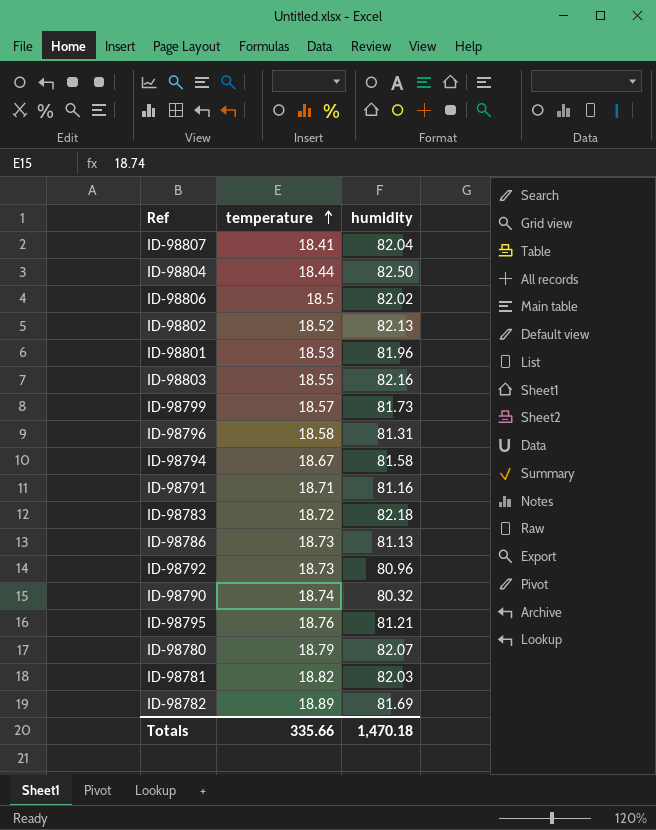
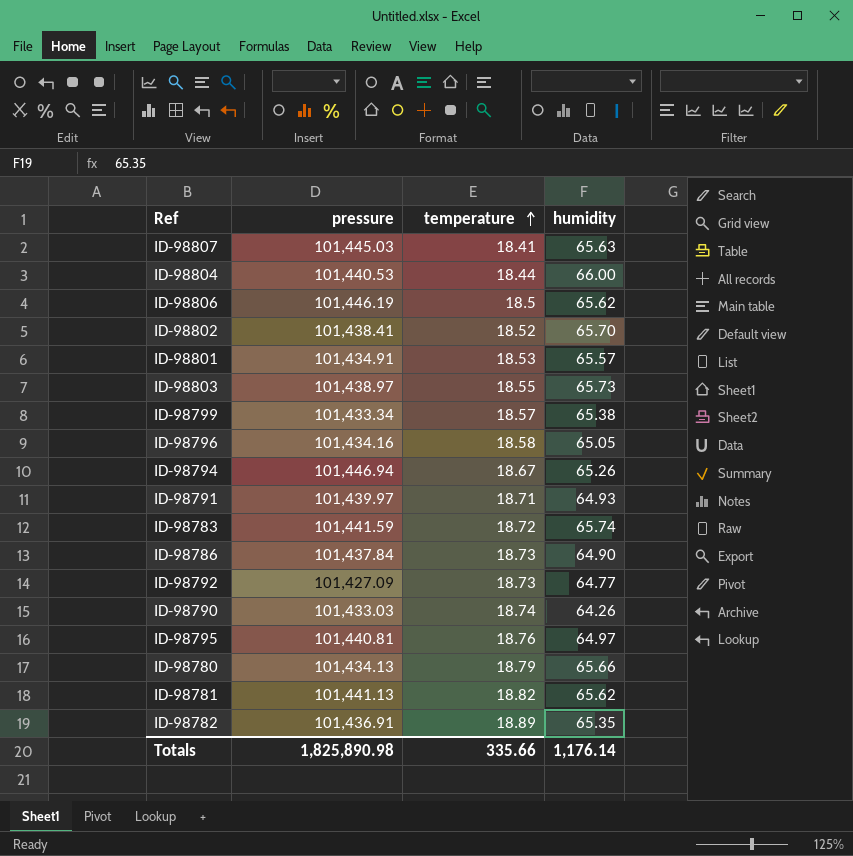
column pressure | position: none -> 2
ID-98807 | humidity: 82.04 -> 65.63
ID-98804 | humidity: 82.50 -> 66.00
ID-98806 | humidity: 82.02 -> 65.62
ID-98802 | humidity: 82.13 -> 65.70
ID-98801 | humidity: 81.96 -> 65.57
ID-98803 | humidity: 82.16 -> 65.73
ID-98799 | humidity: 81.73 -> 65.38
ID-98796 | humidity: 81.31 -> 65.05
ID-98794 | humidity: 81.58 -> 65.26
ID-98791 | humidity: 81.16 -> 64.93
ID-98783 | humidity: 82.18 -> 65.74
ID-98786 | humidity: 81.13 -> 64.90
ID-98792 | humidity: 80.96 -> 64.77
ID-98790 | humidity: 80.32 -> 64.26
ID-98795 | humidity: 81.21 -> 64.97
ID-98780 | humidity: 82.07 -> 65.66
ID-98781 | humidity: 82.03 -> 65.62
ID-98782 | humidity: 81.69 -> 65.35
Totals | humidity: 1,470.18 -> 1,176.14

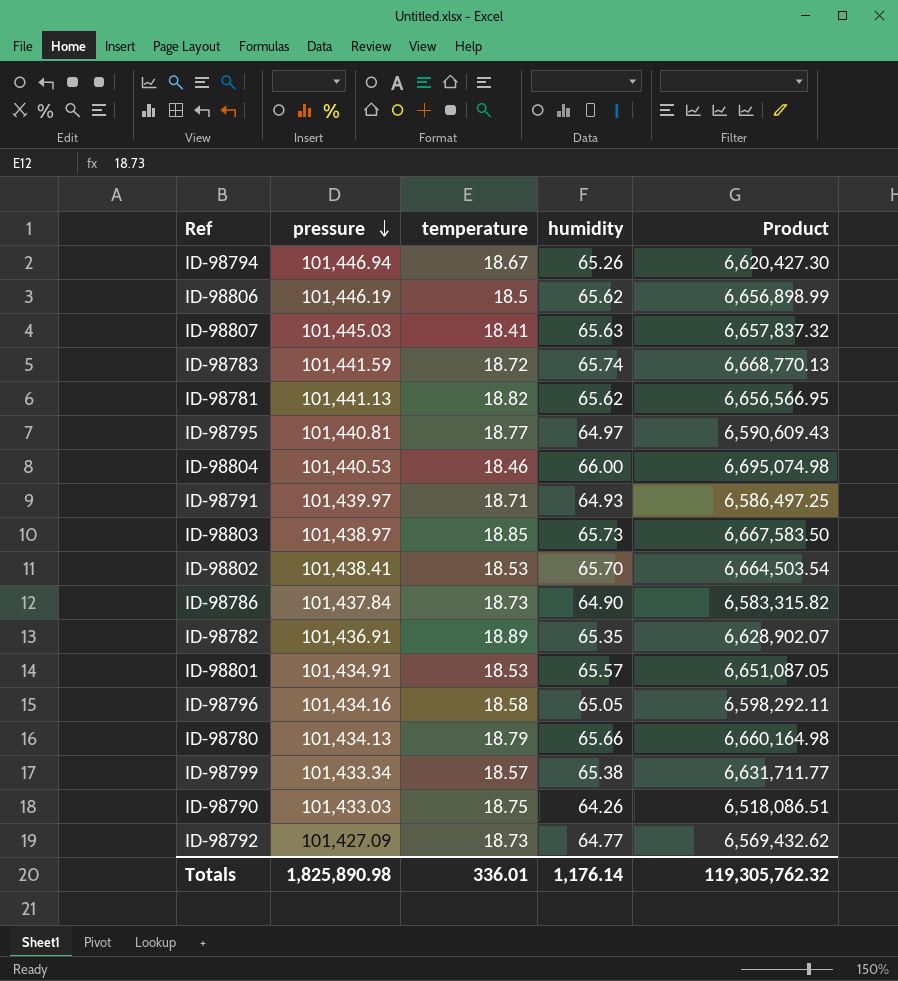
row order: temperature ascending -> pressure descending
column Product | formula: none -> [pressure] * [humidity]
ID-98795 | temperature: 18.76 -> 18.77
ID-98804 | temperature: 18.44 -> 18.46
ID-98803 | temperature: 18.55 -> 18.85
ID-98802 | temperature: 18.52 -> 18.53
ID-98790 | temperature: 18.74 -> 18.75
Totals | temperature: 335.66 -> 336.01

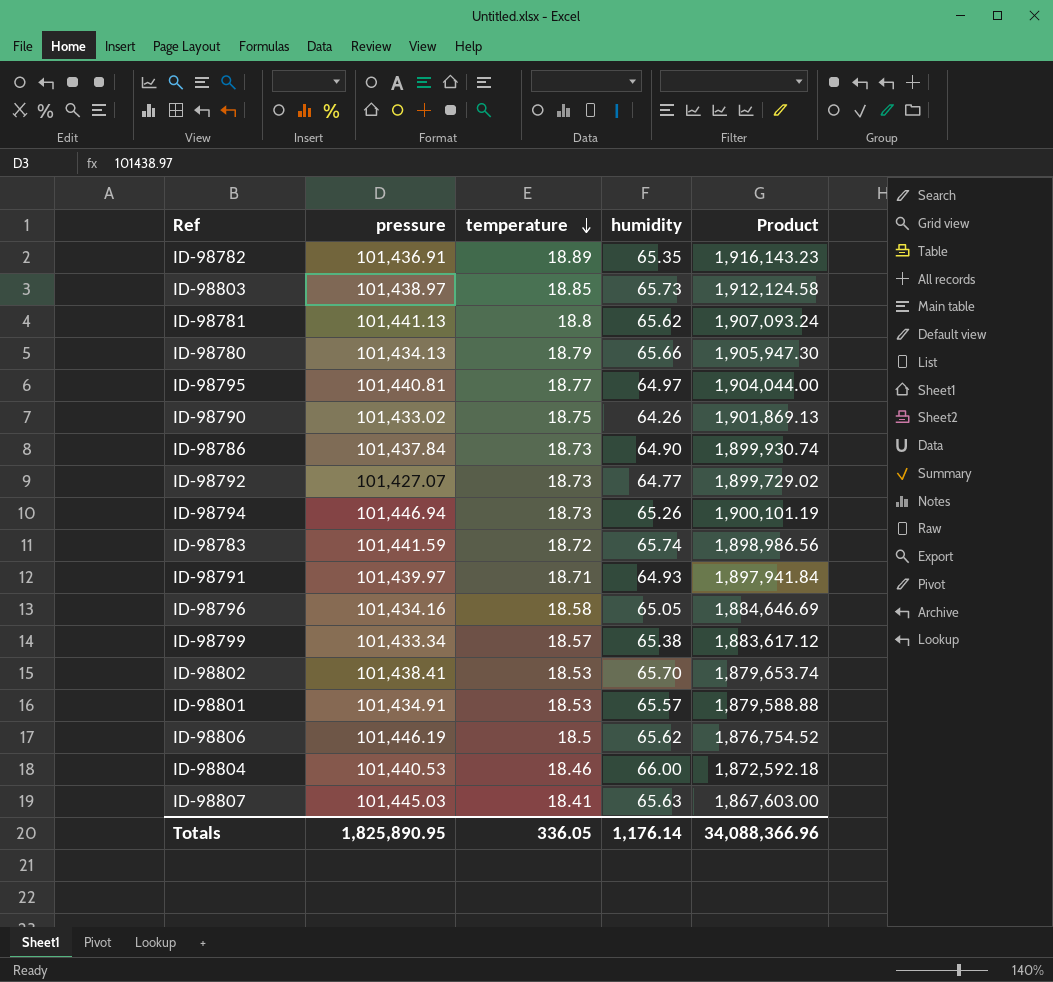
row order: pressure descending -> temperature descending
column Product | formula: [pressure] * [humidity] -> [pressure] * [temperature]
ID-98781 | temperature: 18.82 -> 18.8
ID-98790 | pressure: 101,433.03 -> 101,433.02
ID-98792 | pressure: 101,427.09 -> 101,427.07
ID-98794 | temperature: 18.67 -> 18.73
Totals | pressure: 1,825,890.98 -> 1,825,890.95
Totals | temperature: 336.01 -> 336.05
Totals | Product: 119,305,762.32 -> 34,088,366.96

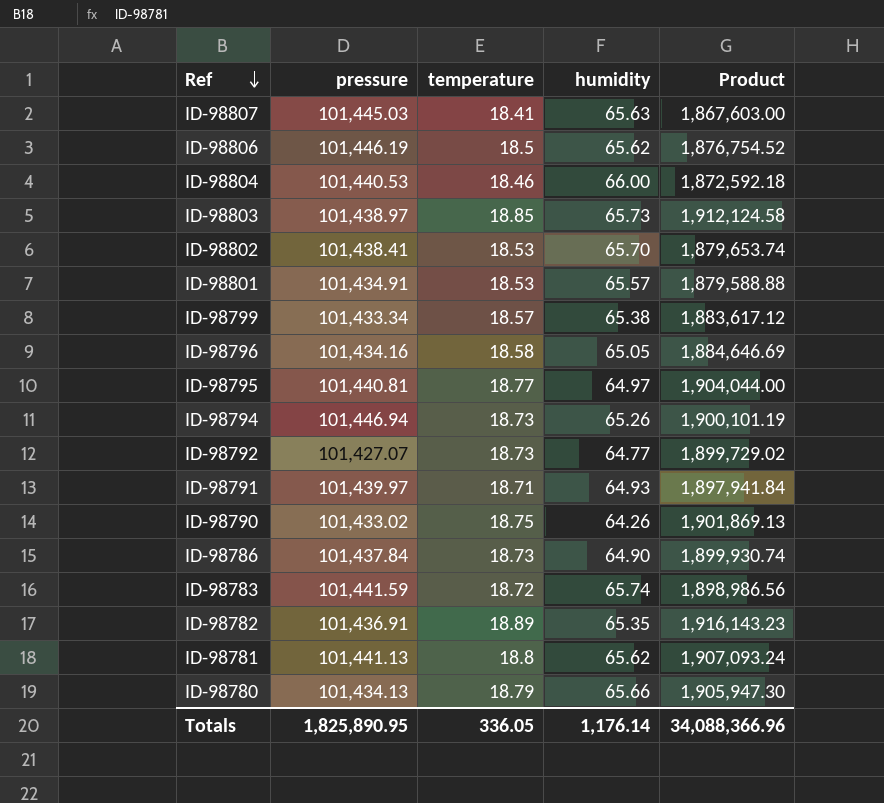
row order: temperature descending -> Ref descending

